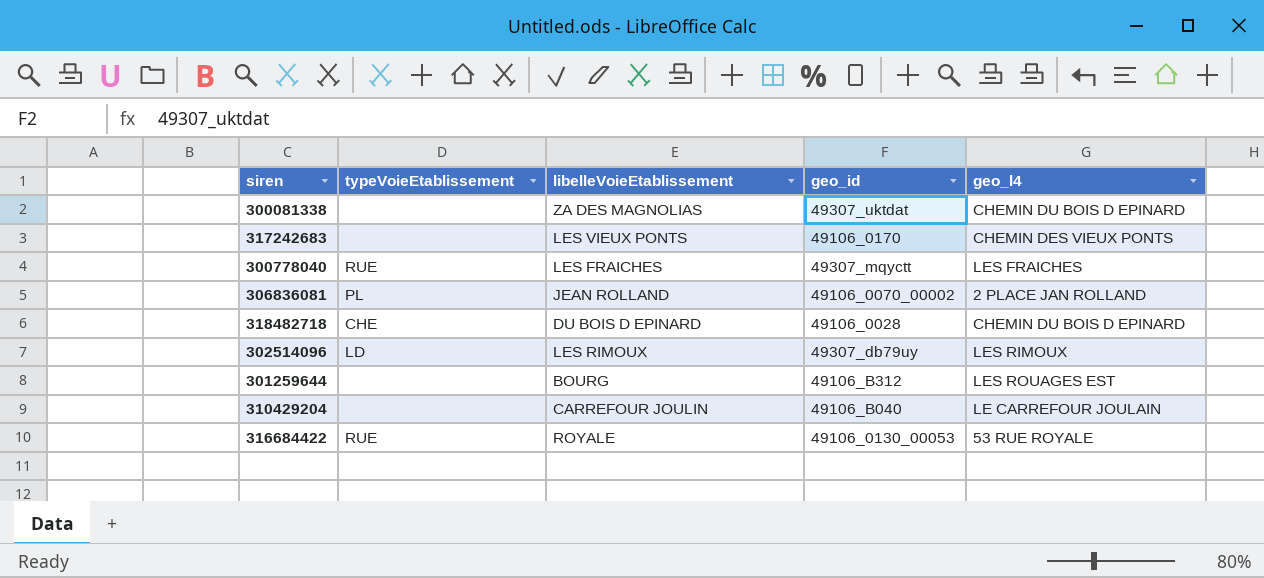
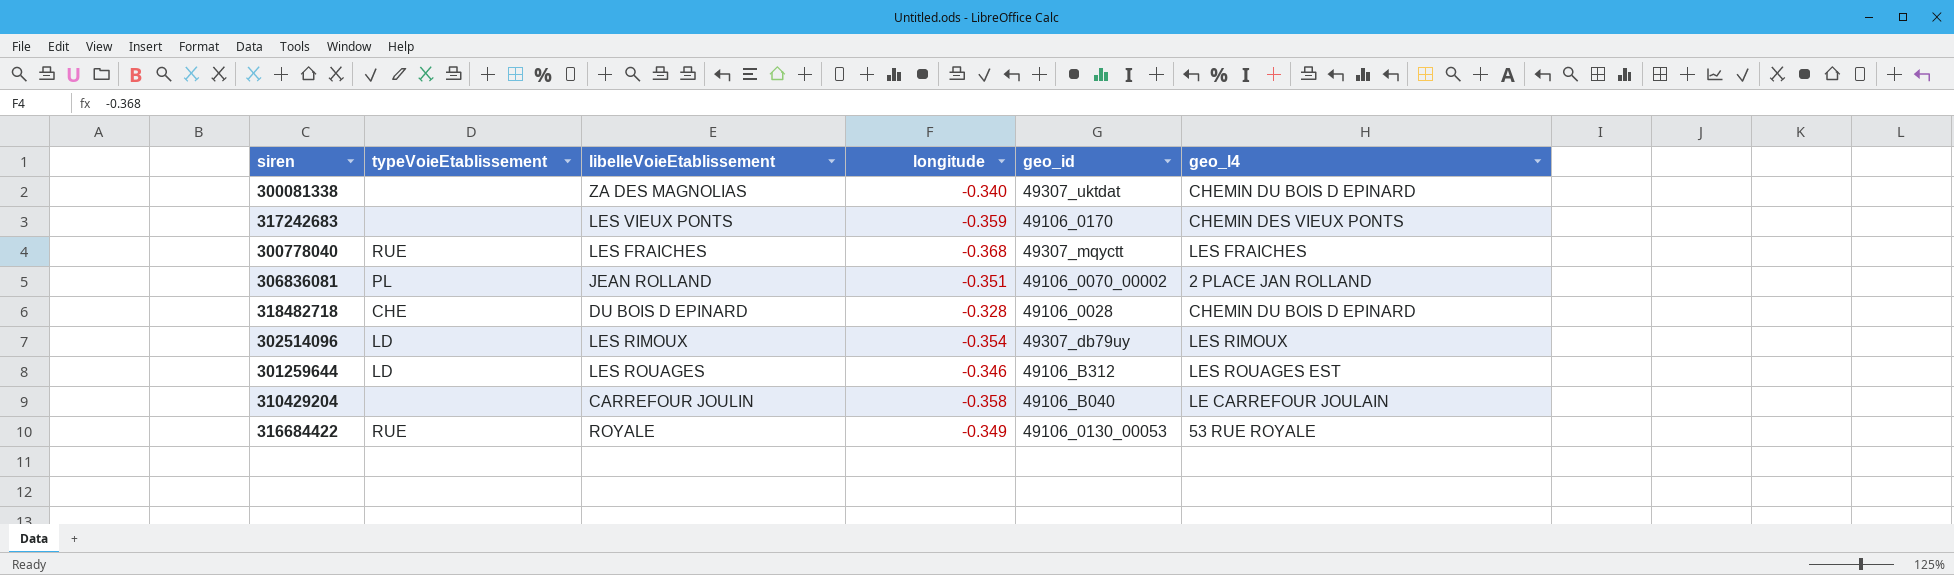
column longitude | position: none -> 4
301259644 | typeVoieEtablissement: none -> LD
301259644 | libelleVoieEtablissement: BOURG -> LES ROUAGES

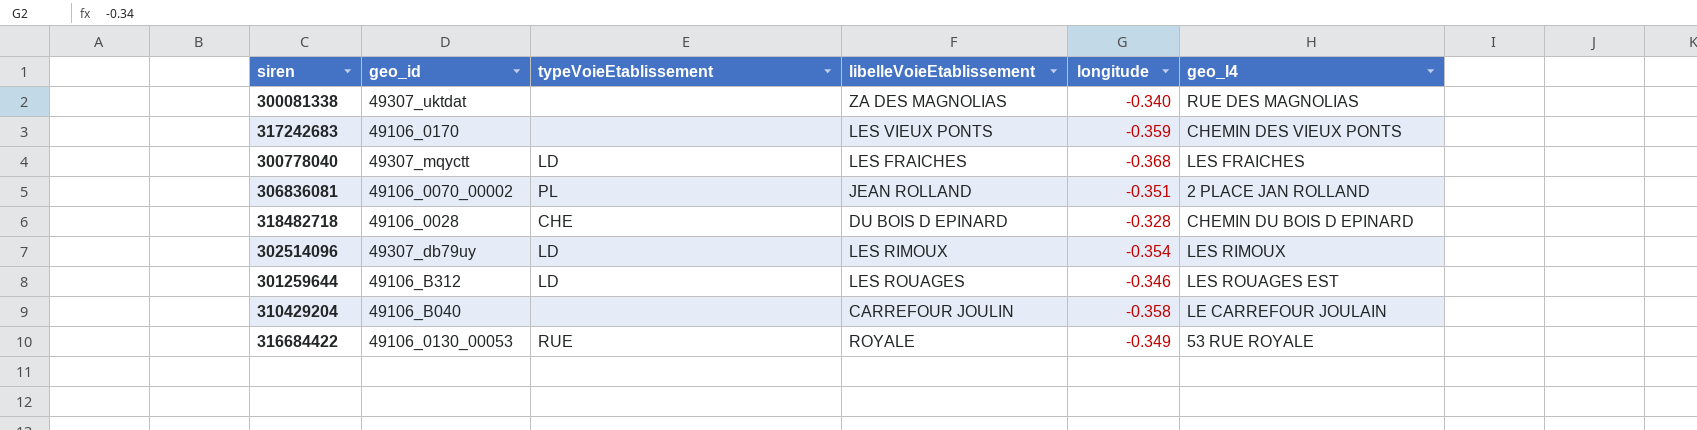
column geo_id | position: 5 -> 2
300081338 | geo_l4: CHEMIN DU BOIS D EPINARD -> RUE DES MAGNOLIAS
300778040 | typeVoieEtablissement: RUE -> LD

